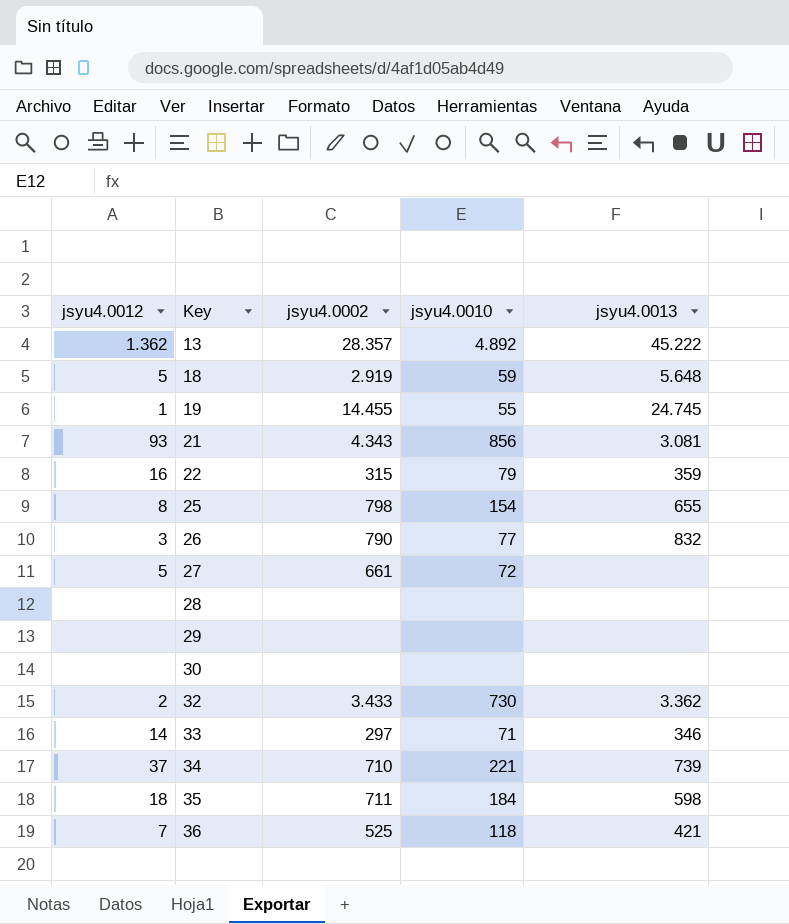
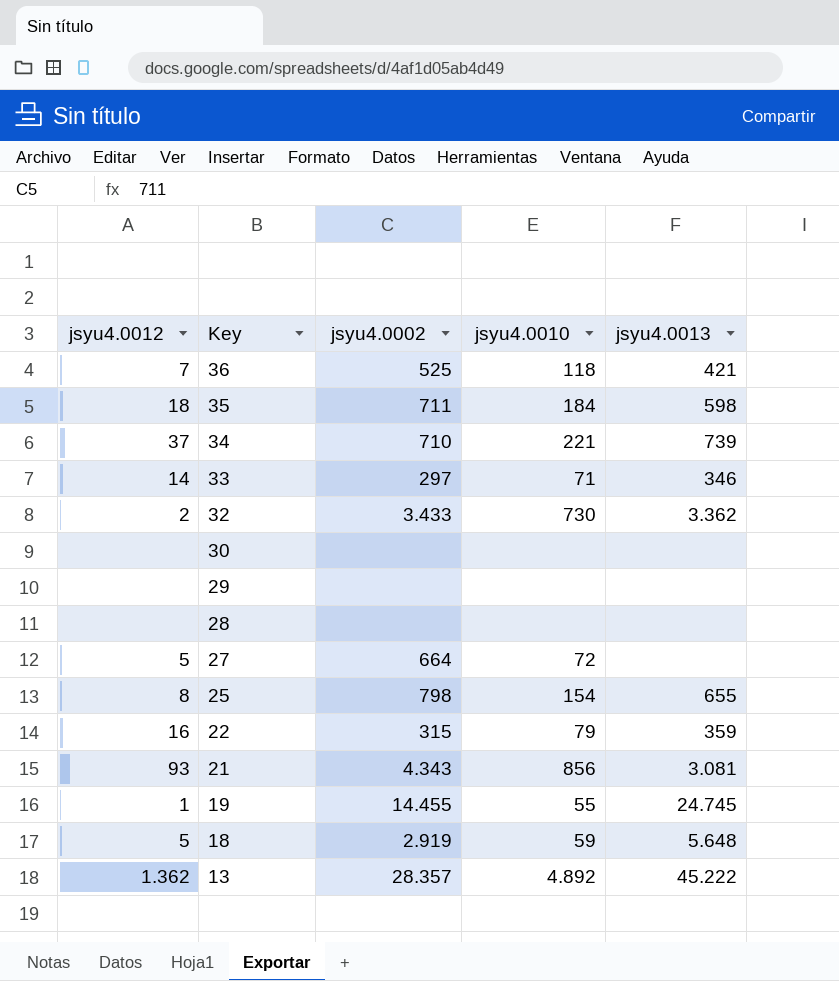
row order: Key ascending -> Key descending
row 26: 3 | 790 | 77 | 832 -> none
27 | jsyu4.0002: 661 -> 664

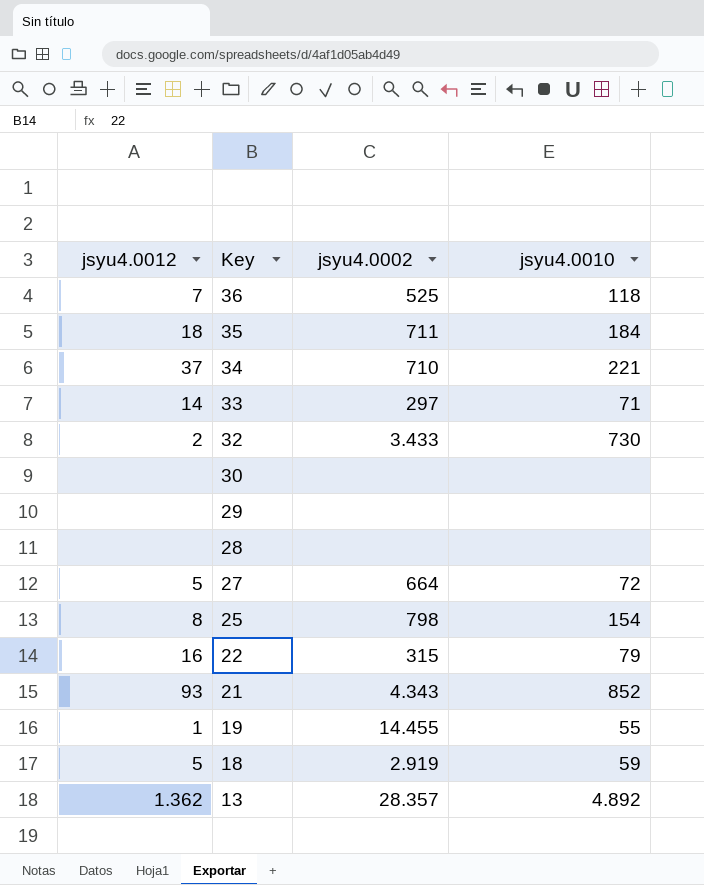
column jsyu4.0013 | position: 5 -> none
21 | jsyu4.0010: 856 -> 852

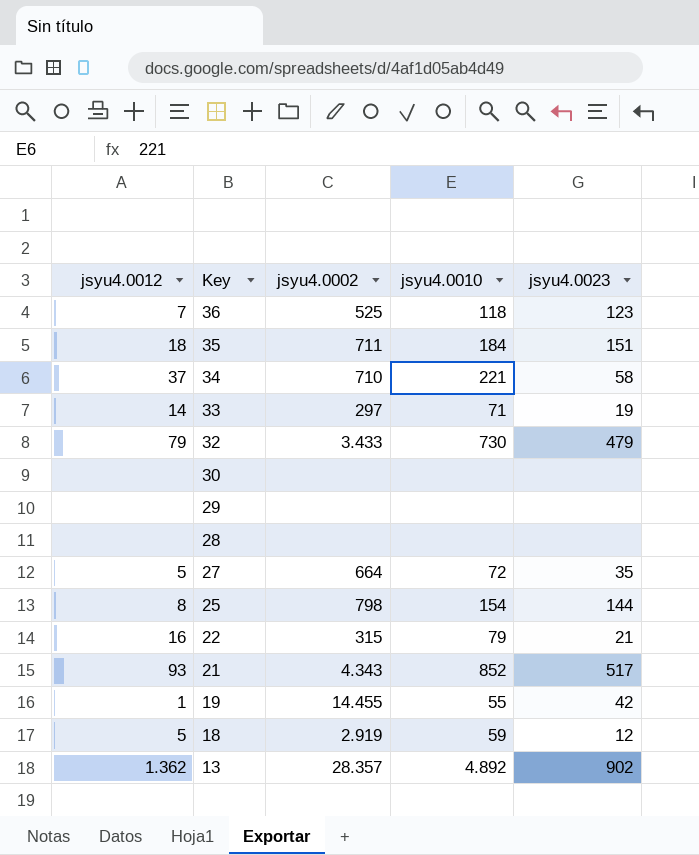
column jsyu4.0023 | position: none -> 5
32 | jsyu4.0012: 2 -> 79

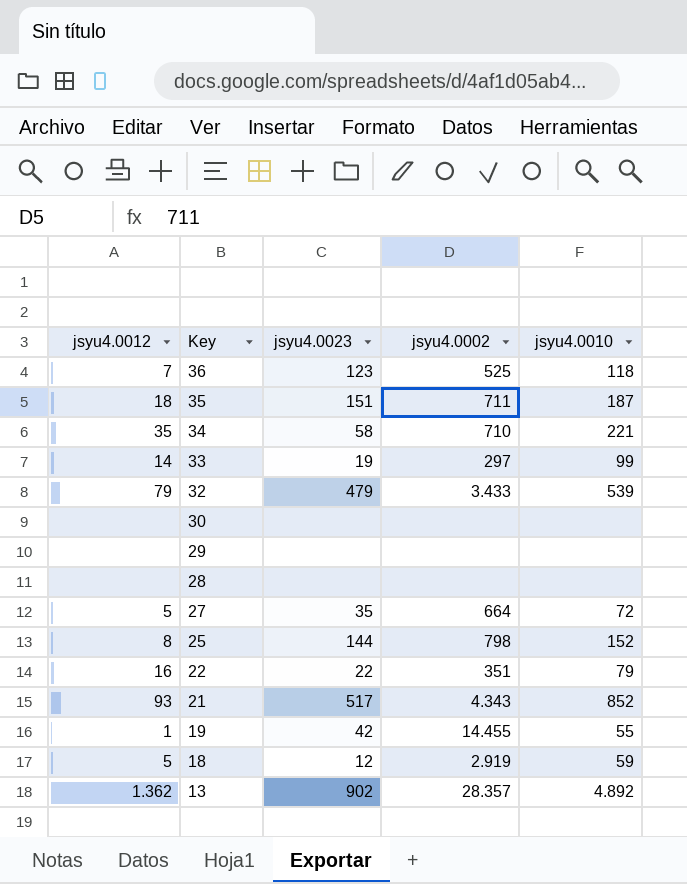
column jsyu4.0023 | position: 5 -> 3
35 | jsyu4.0010: 184 -> 187
34 | jsyu4.0012: 37 -> 35
33 | jsyu4.0010: 71 -> 99
32 | jsyu4.0010: 730 -> 539
25 | jsyu4.0010: 154 -> 152
22 | jsyu4.0023: 21 -> 22
22 | jsyu4.0002: 315 -> 351

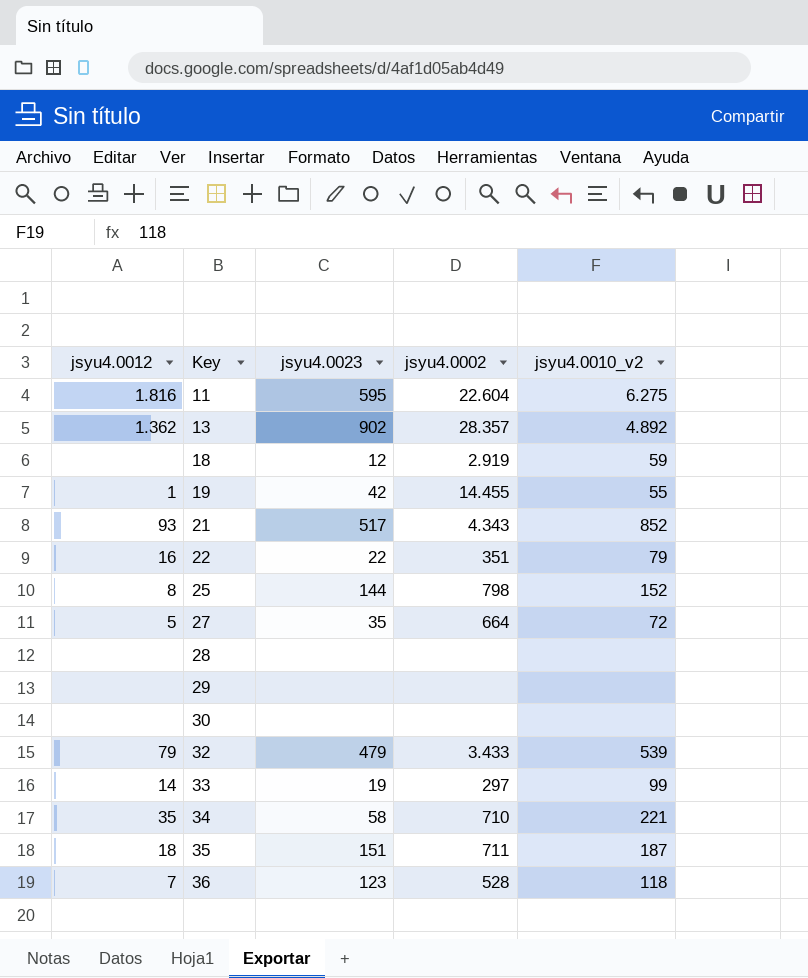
row order: Key descending -> Key ascending
column name: jsyu4.0010 -> jsyu4.0010_v2
row 11: none -> 1.816 | 595 | 22.604 | 6.275
18 | jsyu4.0012: 5 -> none
36 | jsyu4.0002: 525 -> 528

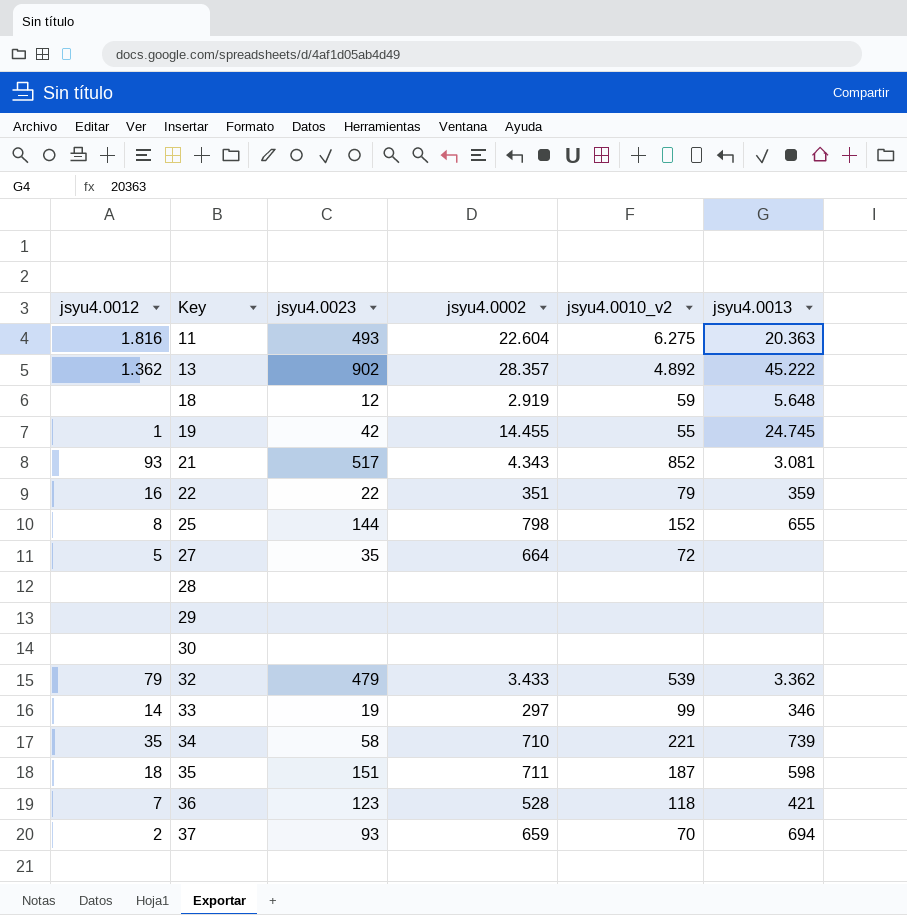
column jsyu4.0013 | position: none -> 6
11 | jsyu4.0023: 595 -> 493
row 37: none -> 2 | 93 | 659 | 70 | 694

